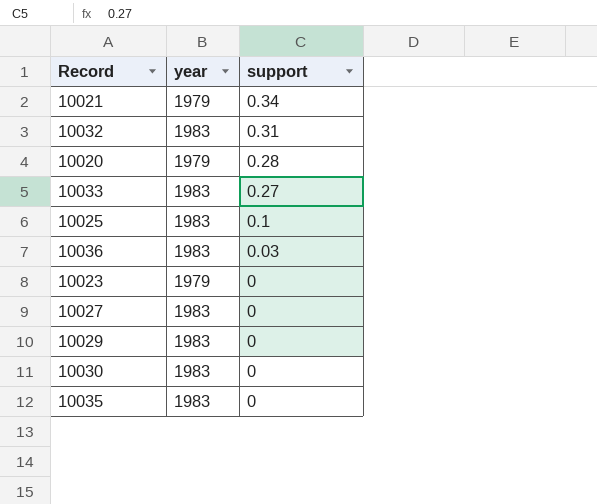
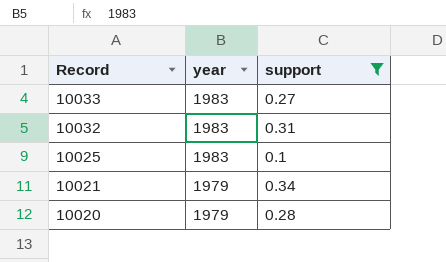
filter: none -> support >= 0.1
row order: support descending -> Record descending

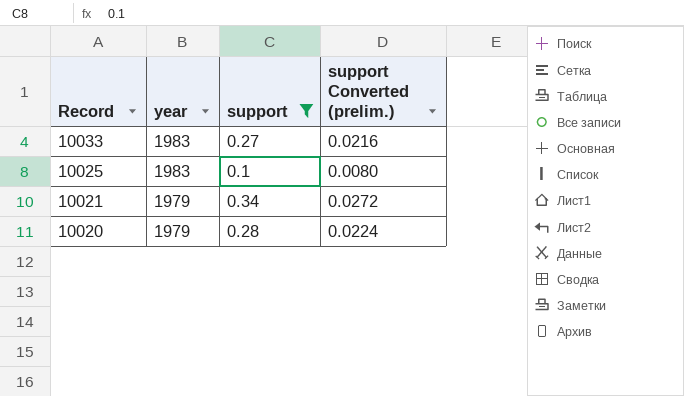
column support Converted (prelim.) | formula: none -> [support] * 0.08
row 10032: 1983 | 0.31 -> none

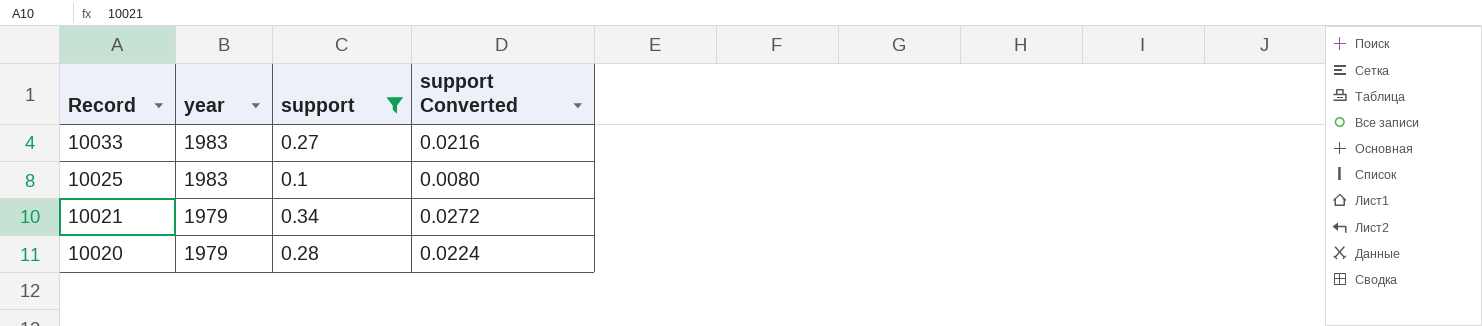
column name: support Converted (prelim.) -> support Converted

